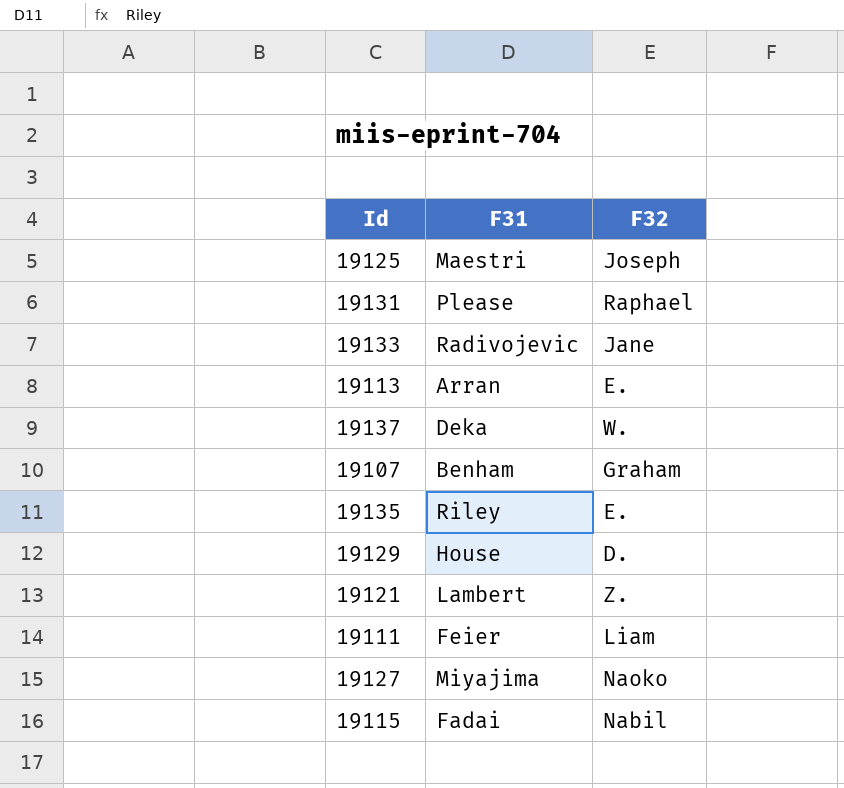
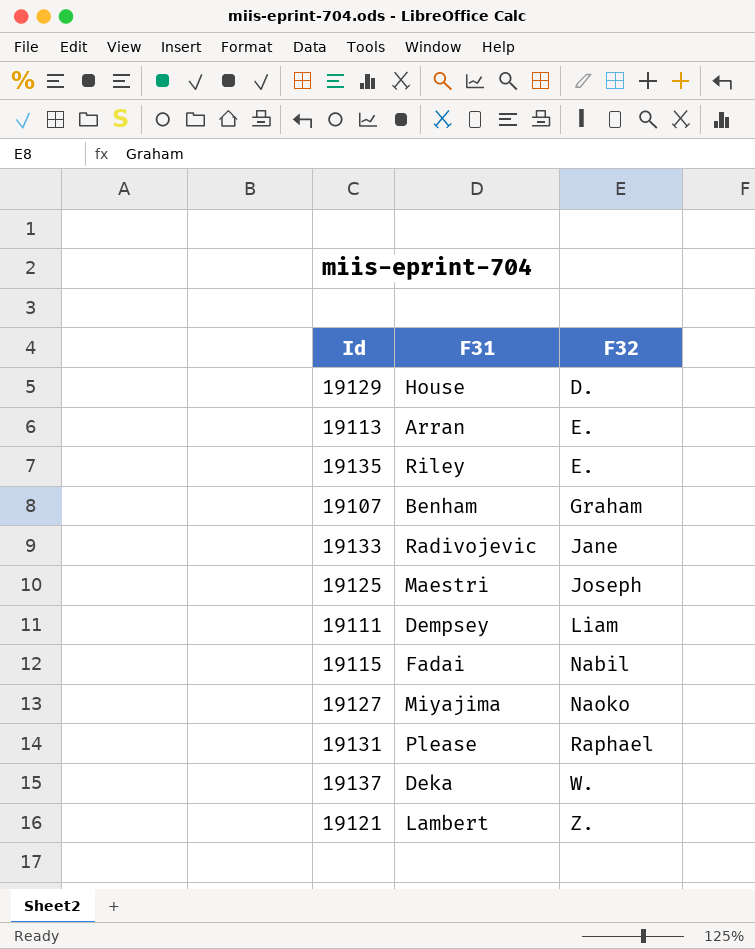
row order: none -> F32 ascending
19111 | F31: Feier -> Dempsey

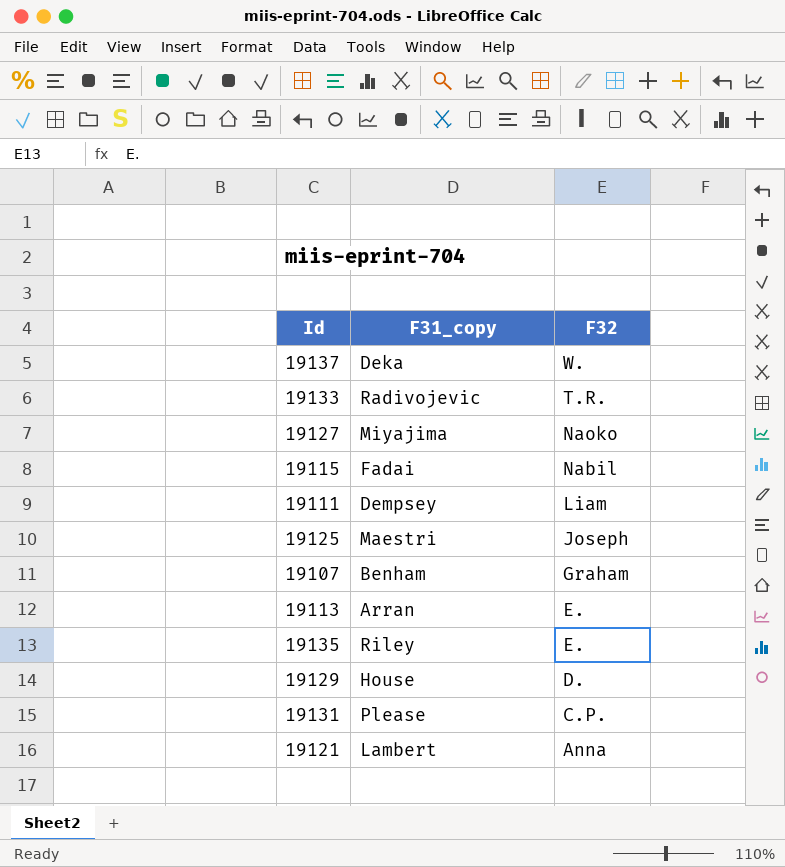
row order: F32 ascending -> F32 descending
column name: F31 -> F31_copy
19133 | F32: Jane -> T.R.
19131 | F32: Raphael -> C.P.
19121 | F32: Z. -> Anna

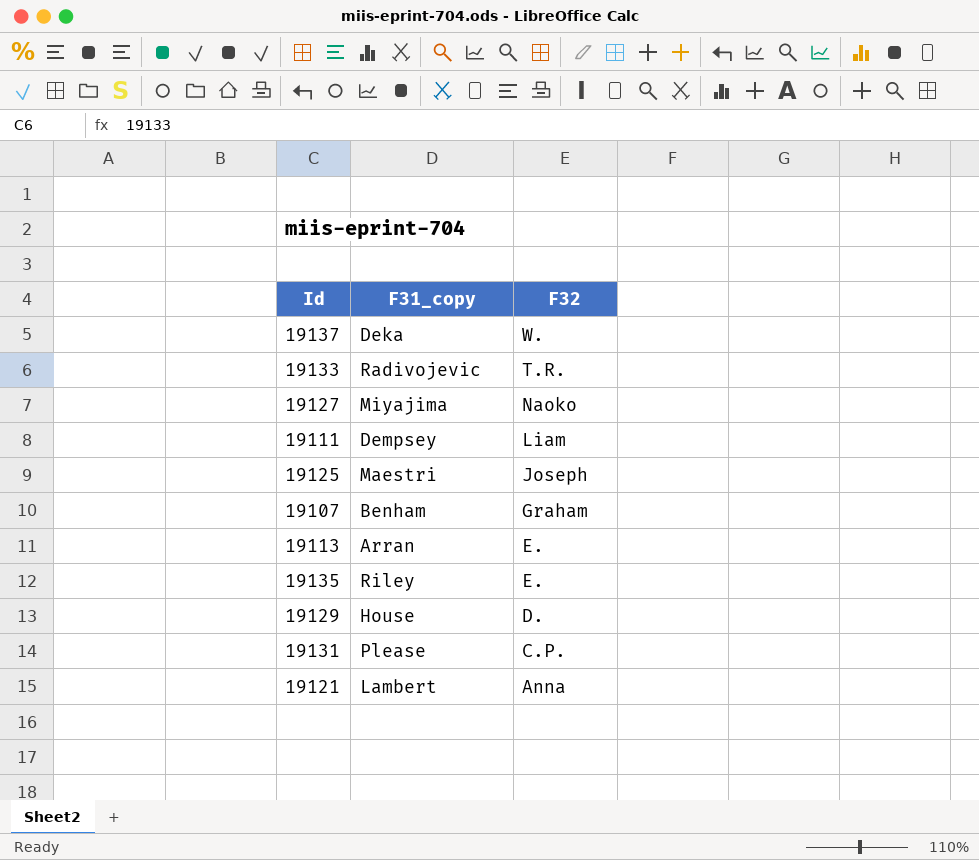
row 19115: Fadai | Nabil -> none

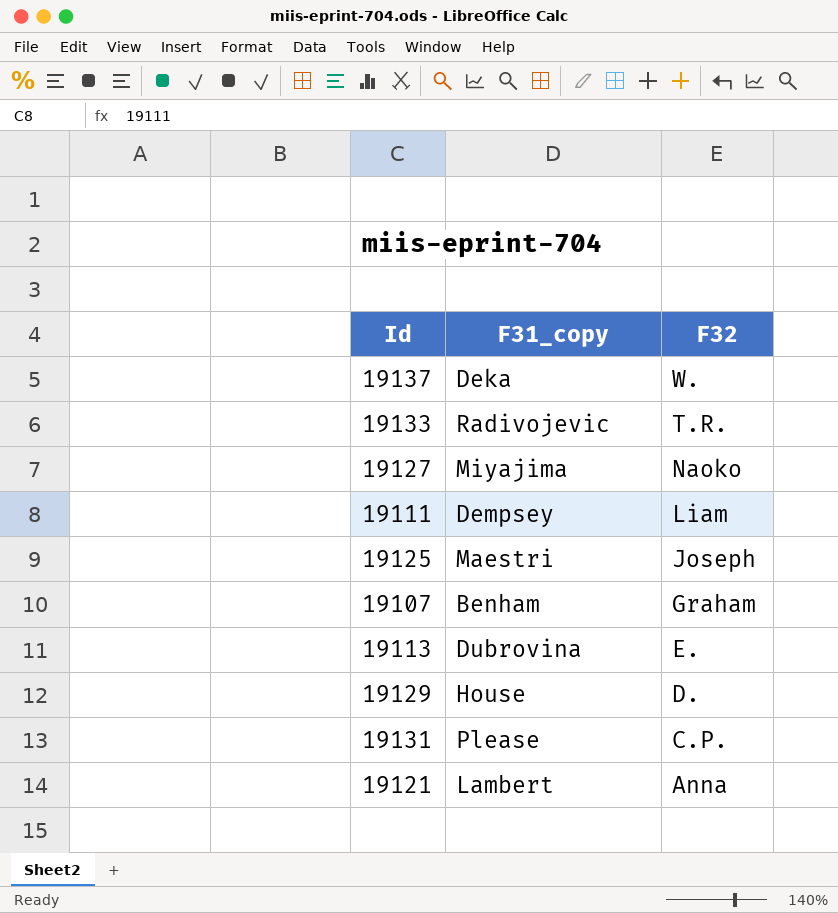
row 19135: Riley | E. -> none
19113 | F31_copy: Arran -> Dubrovina

